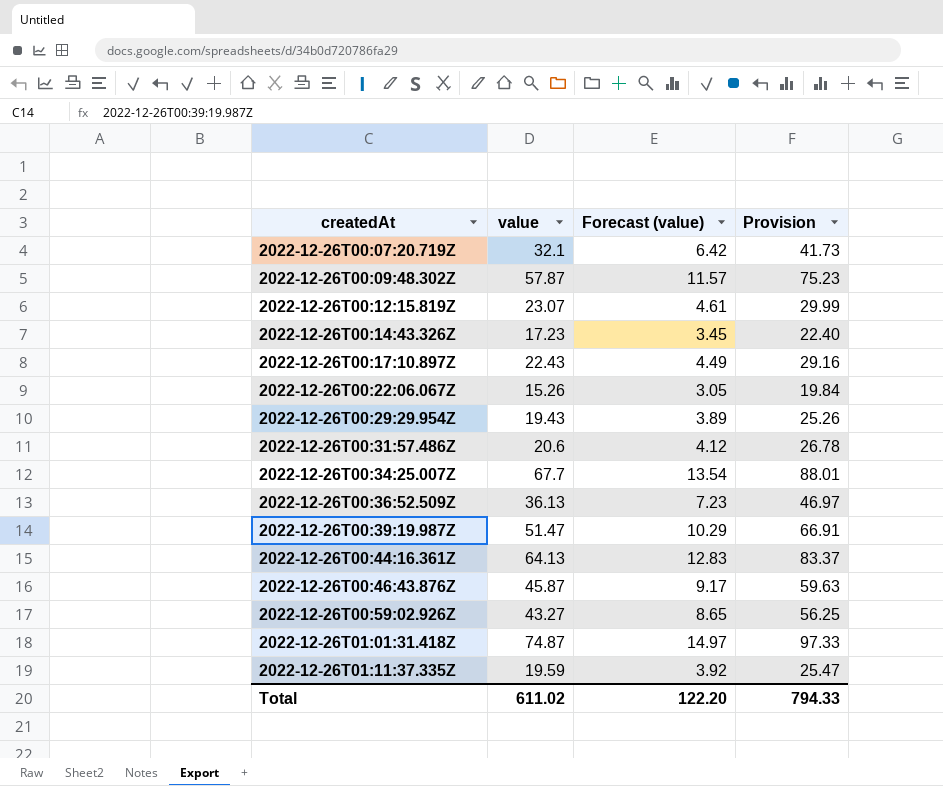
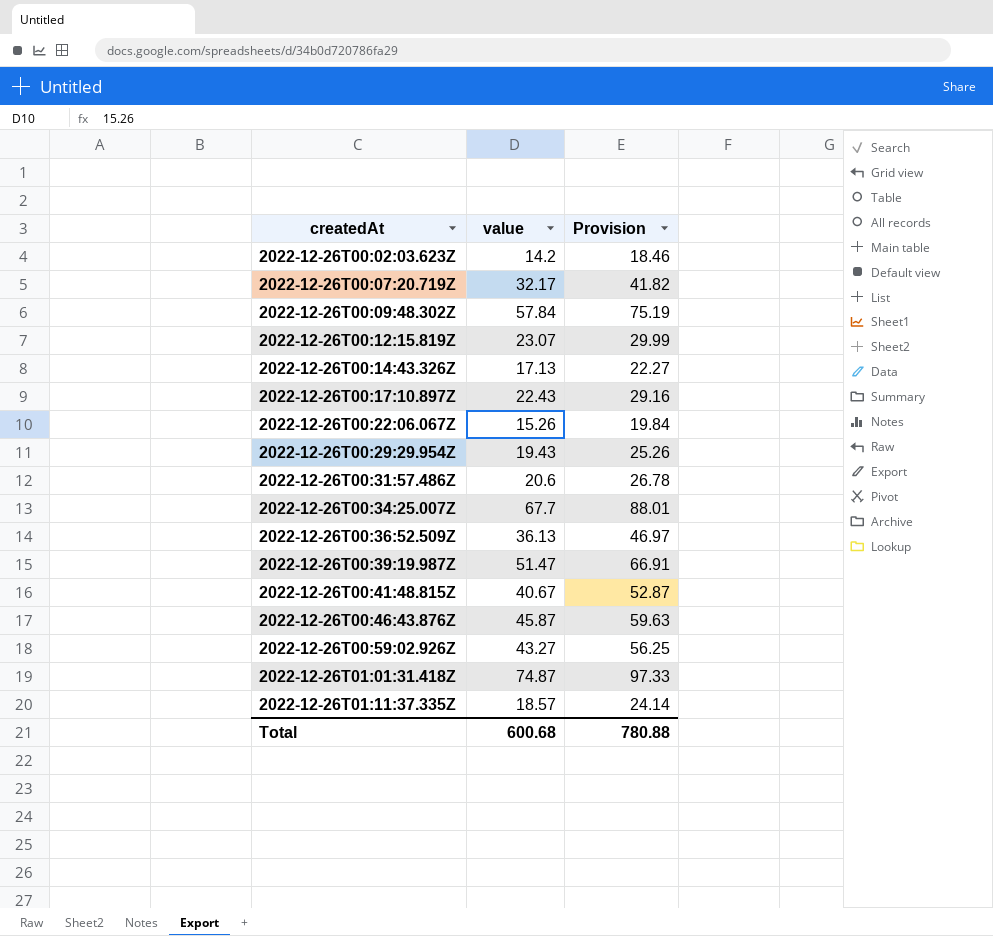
column Forecast (value) | formula: [value] * 0.2 -> none
row 2022-12-26T00:44:16.361Z: 64.13 | 12.83 | 83.37 -> none
row 2022-12-26T00:02:03.623Z: none -> 14.2 | 18.46
2022-12-26T00:07:20.719Z | value: 32.1 -> 32.17
2022-12-26T00:07:20.719Z | Provision: 41.73 -> 41.82
2022-12-26T00:09:48.302Z | value: 57.87 -> 57.84
2022-12-26T00:09:48.302Z | Provision: 75.23 -> 75.19
2022-12-26T00:14:43.326Z | value: 17.23 -> 17.13
2022-12-26T00:14:43.326Z | Provision: 22.40 -> 22.27
row 2022-12-26T00:41:48.815Z: none -> 40.67 | 52.87
2022-12-26T01:11:37.335Z | value: 19.59 -> 18.57
2022-12-26T01:11:37.335Z | Provision: 25.47 -> 24.14
Total | value: 611.02 -> 600.68
Total | Provision: 794.33 -> 780.88

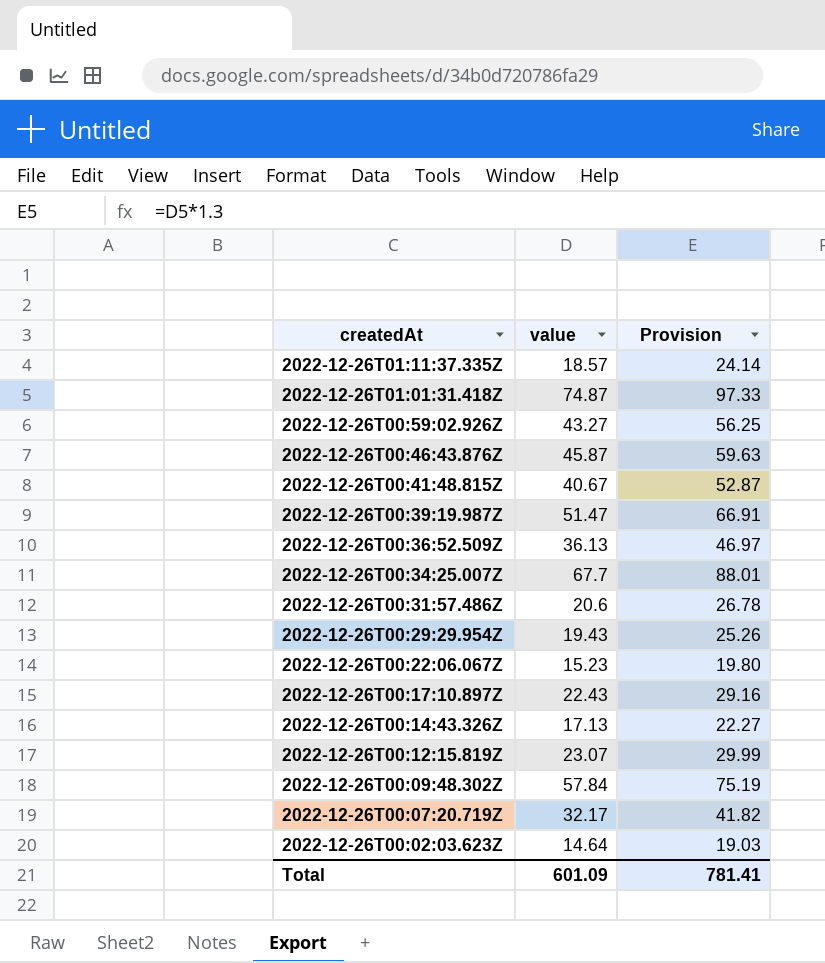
row order: createdAt ascending -> createdAt descending
2022-12-26T00:22:06.067Z | value: 15.26 -> 15.23
2022-12-26T00:22:06.067Z | Provision: 19.84 -> 19.80
2022-12-26T00:02:03.623Z | value: 14.2 -> 14.64
2022-12-26T00:02:03.623Z | Provision: 18.46 -> 19.03
Total | value: 600.68 -> 601.09
Total | Provision: 780.88 -> 781.41

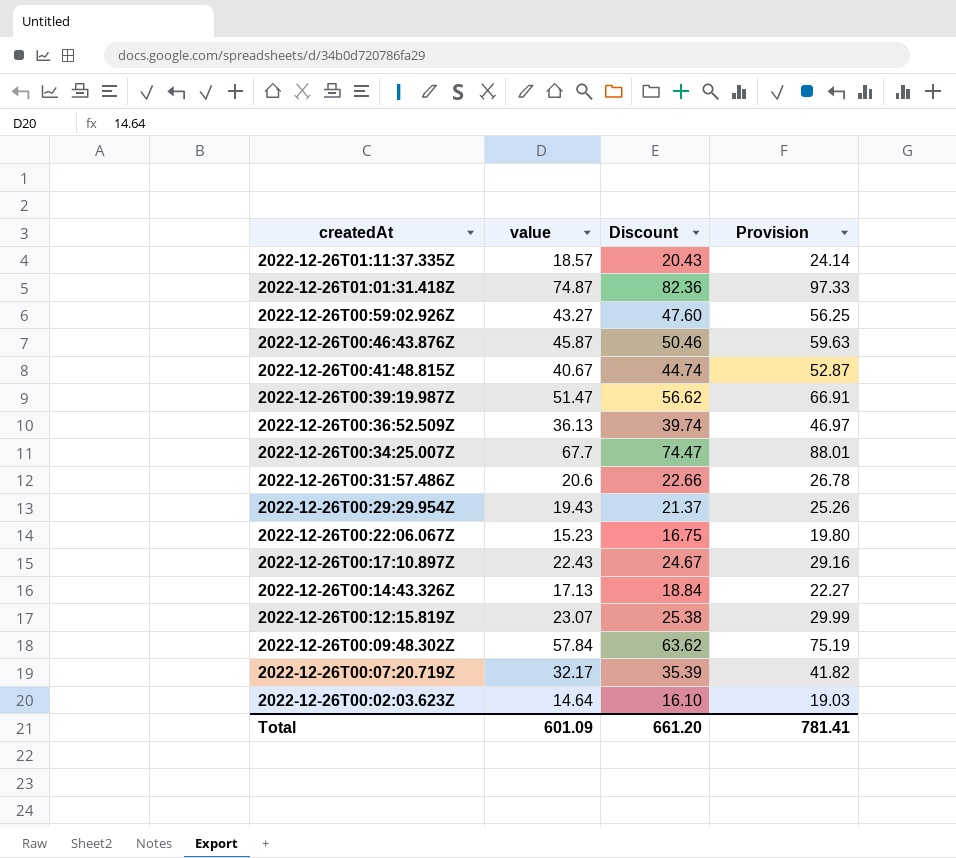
column Discount | formula: none -> [value] * 1.1

